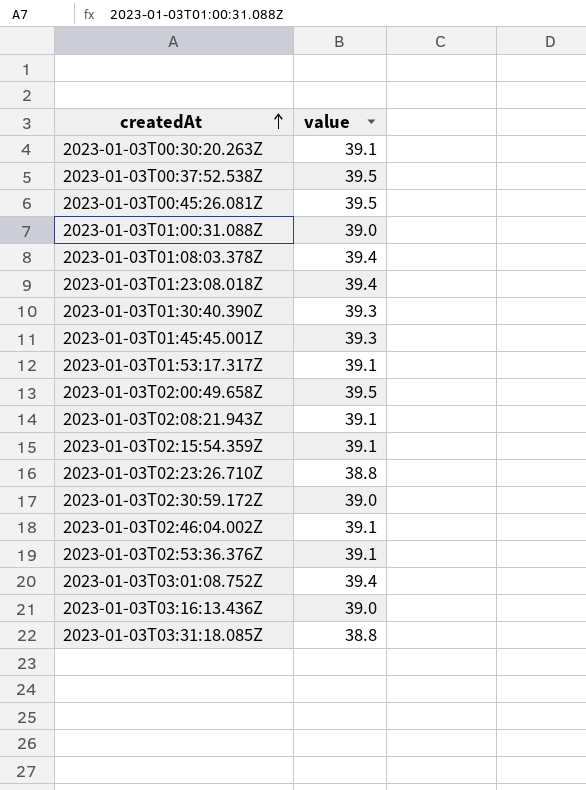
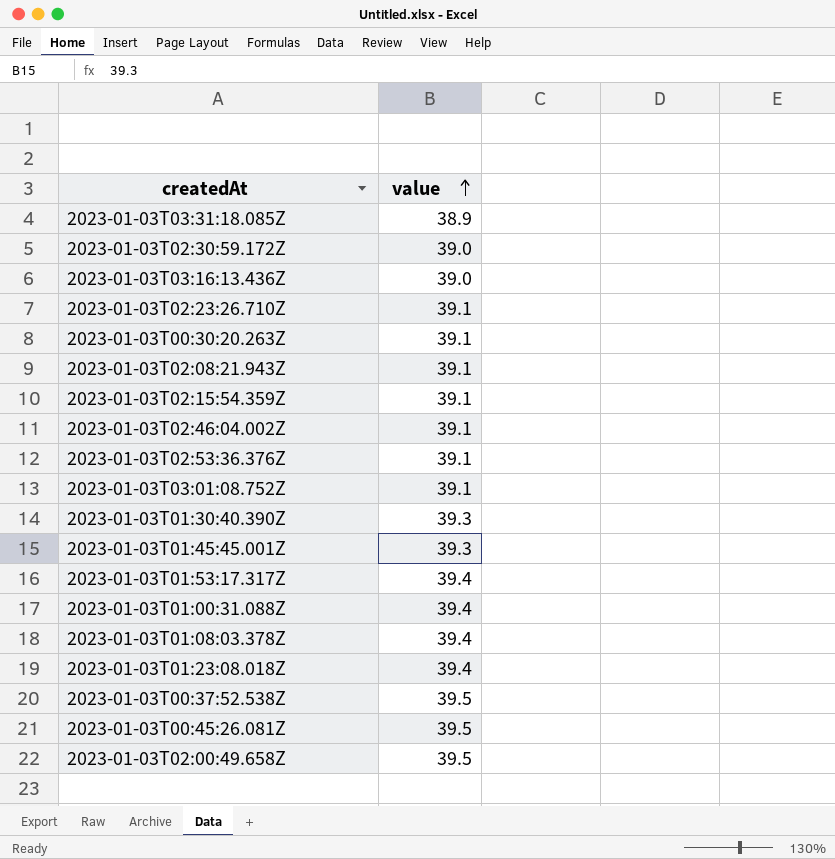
row order: createdAt ascending -> value ascending
2023-01-03T03:31:18.085Z | value: 38.8 -> 38.9
2023-01-03T02:23:26.710Z | value: 38.8 -> 39.1
2023-01-03T03:01:08.752Z | value: 39.4 -> 39.1
2023-01-03T01:53:17.317Z | value: 39.1 -> 39.4
2023-01-03T01:00:31.088Z | value: 39.0 -> 39.4

